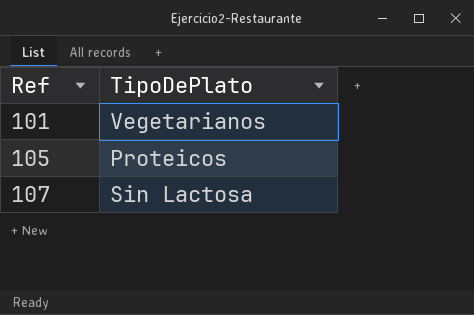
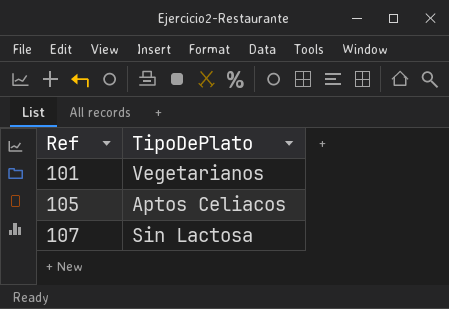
105 | TipoDePlato: Proteicos -> Aptos Celiacos

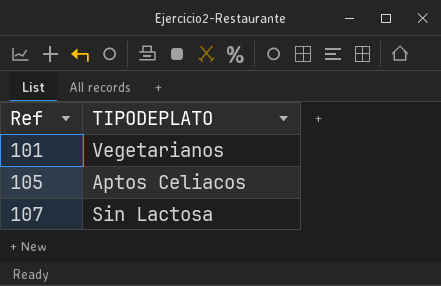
column name: TipoDePlato -> TIPODEPLATO

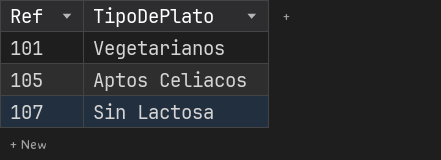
column name: TIPODEPLATO -> TipoDePlato

